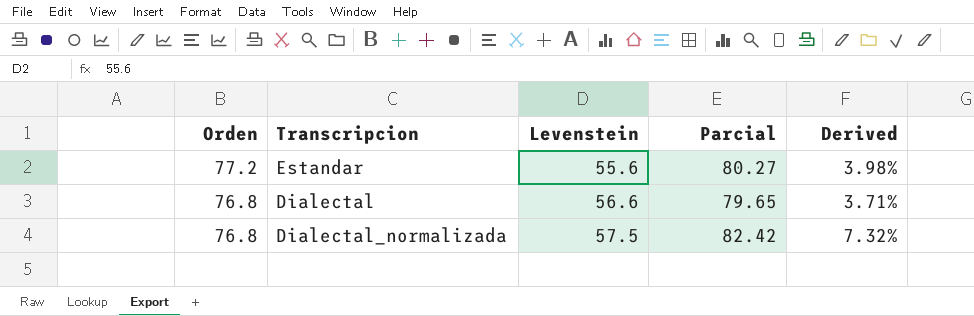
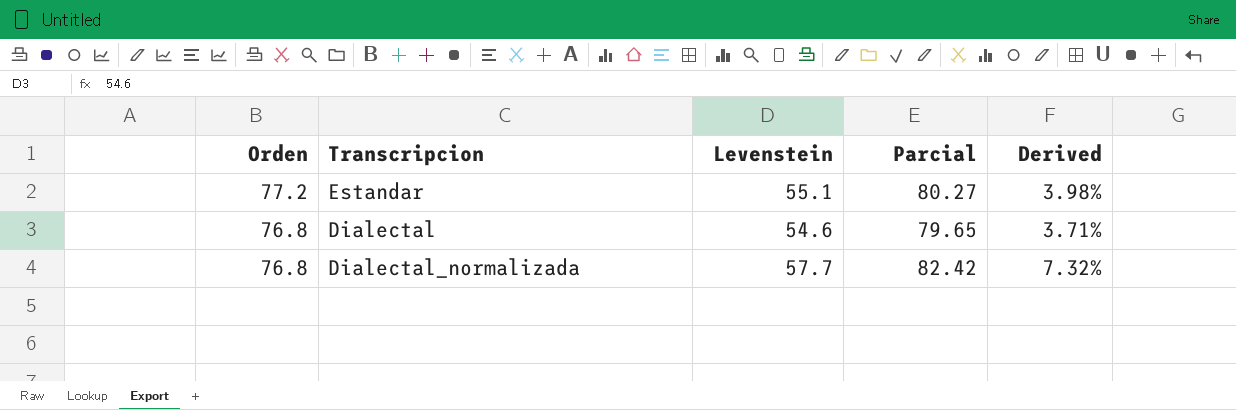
Estandar | Levenstein: 55.6 -> 55.1
Dialectal | Levenstein: 56.6 -> 54.6
Dialectal_normalizada | Levenstein: 57.5 -> 57.7

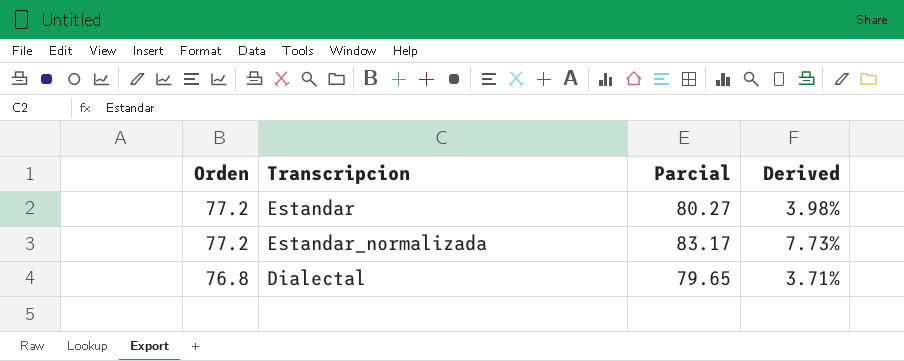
column Levenstein | position: 3 -> none
row Dialectal_normalizada: 76.8 | 57.7 | 82.42 | 7.32% -> none
row Estandar_normalizada: none -> 77.2 | 83.17 | 7.73%

